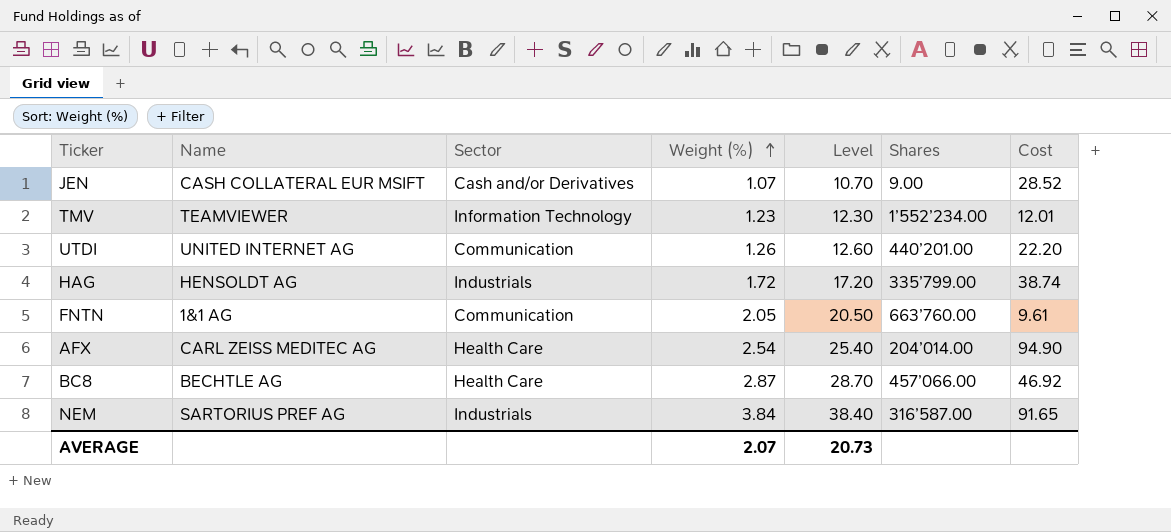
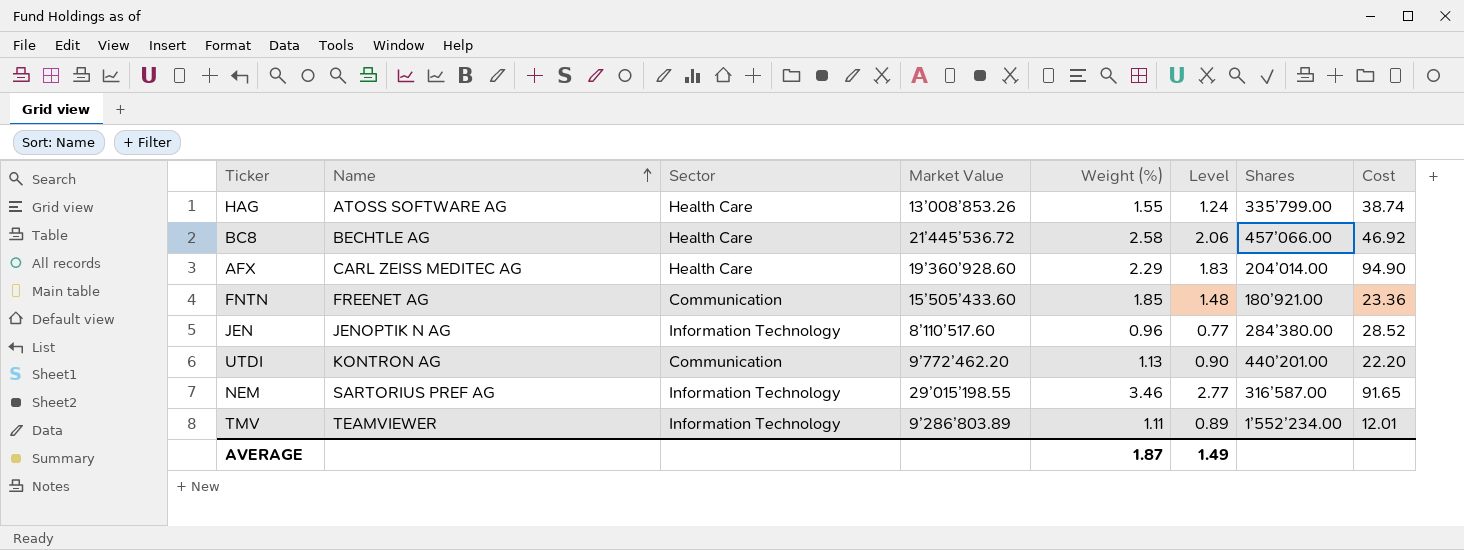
row order: Weight (%) ascending -> Name ascending
column Market Value | position: none -> 4
column Level | formula: [Weight (%)] * 10 -> [Weight (%)] * 0.8
HAG | Name: HENSOLDT AG -> ATOSS SOFTWARE AG
HAG | Sector: Industrials -> Health Care
HAG | Weight (%): 1.72 -> 1.55
BC8 | Weight (%): 2.87 -> 2.58
AFX | Weight (%): 2.54 -> 2.29
FNTN | Name: 1&1 AG -> FREENET AG
FNTN | Weight (%): 2.05 -> 1.85
FNTN | Shares: 663’760.00 -> 180’921.00
FNTN | Cost: 9.61 -> 23.36
JEN | Name: CASH COLLATERAL EUR MSIFT -> JENOPTIK N AG
JEN | Sector: Cash and/or Derivatives -> Information Technology
JEN | Weight (%): 1.07 -> 0.96
JEN | Shares: 9.00 -> 284’380.00
UTDI | Name: UNITED INTERNET AG -> KONTRON AG
UTDI | Weight (%): 1.26 -> 1.13
NEM | Sector: Industrials -> Information Technology
NEM | Weight (%): 3.84 -> 3.46
TMV | Weight (%): 1.23 -> 1.11
AVERAGE | Weight (%): 2.07 -> 1.87
AVERAGE | Level: 20.73 -> 1.49

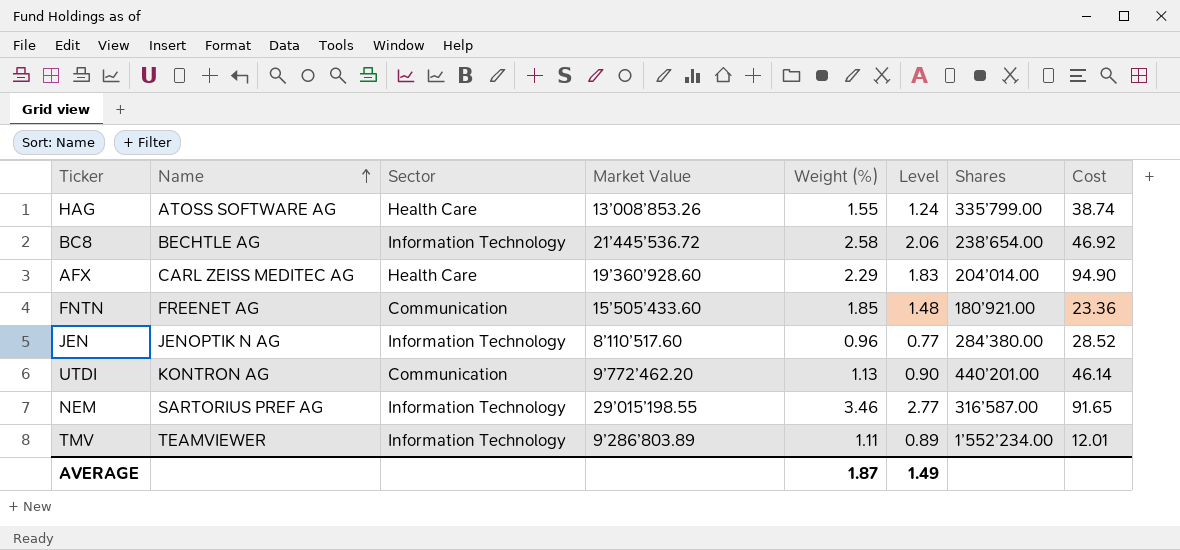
BC8 | Sector: Health Care -> Information Technology
BC8 | Shares: 457’066.00 -> 238’654.00
UTDI | Cost: 22.20 -> 46.14

